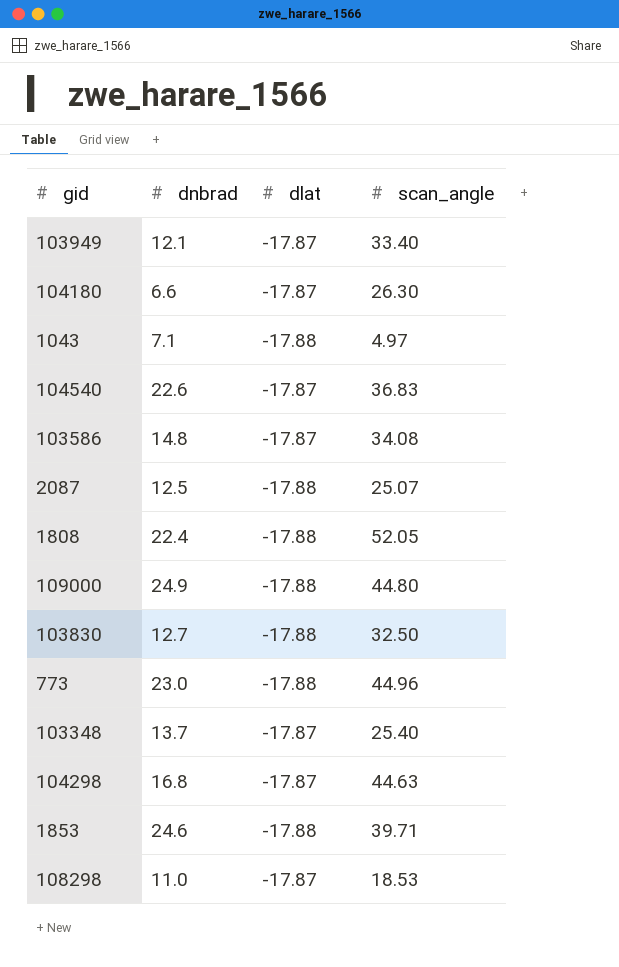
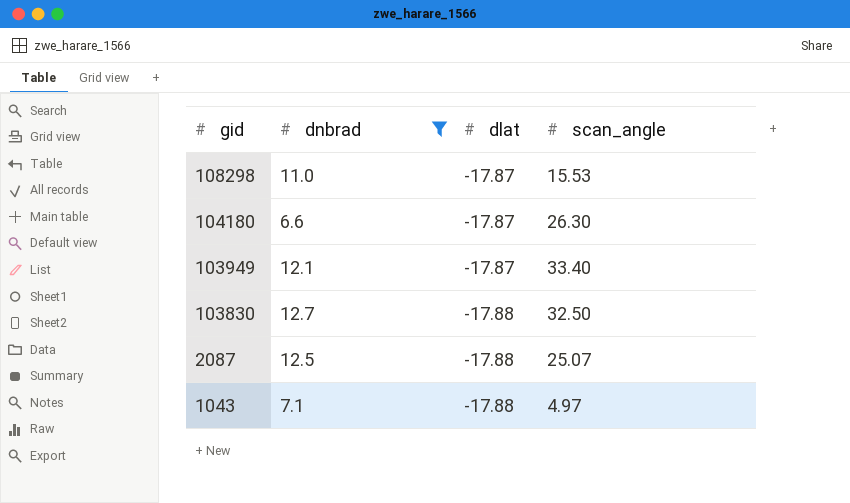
filter: none -> dnbrad <= 12.7
row order: none -> gid descending
108298 | scan_angle: 18.53 -> 15.53

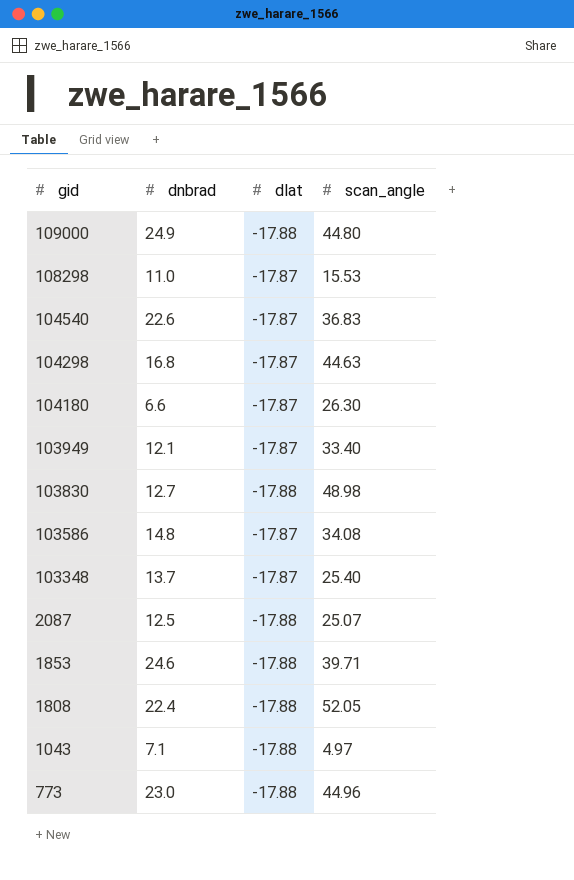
filter: dnbrad <= 12.7 -> none
103830 | scan_angle: 32.50 -> 48.98

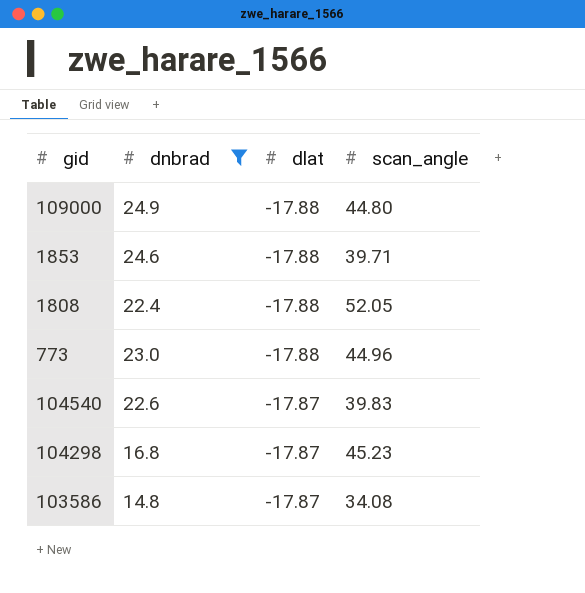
filter: none -> dnbrad >= 14.8
row order: gid descending -> dlat ascending
104540 | scan_angle: 36.83 -> 39.83
104298 | scan_angle: 44.63 -> 45.23

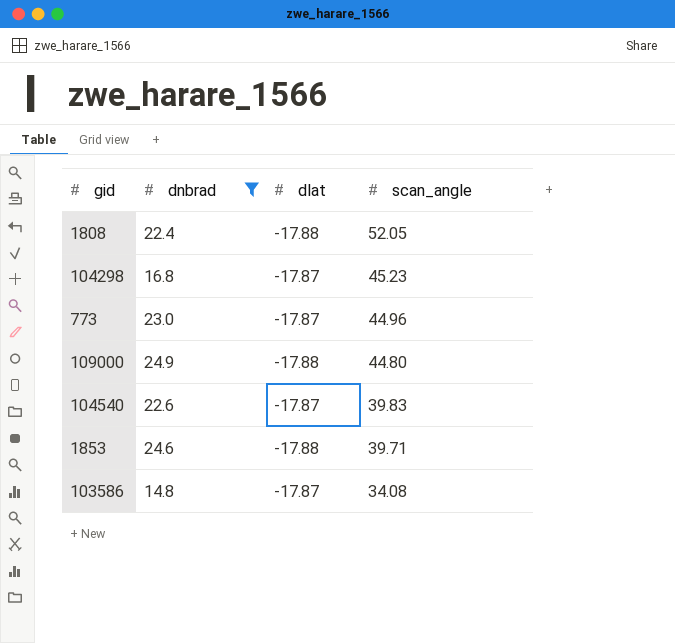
row order: dlat ascending -> scan_angle descending
773 | dlat: -17.88 -> -17.87

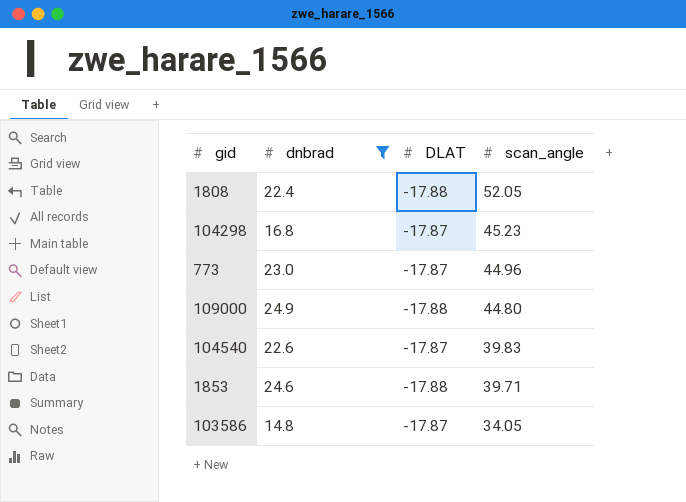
column name: dlat -> DLAT
103586 | scan_angle: 34.08 -> 34.05

